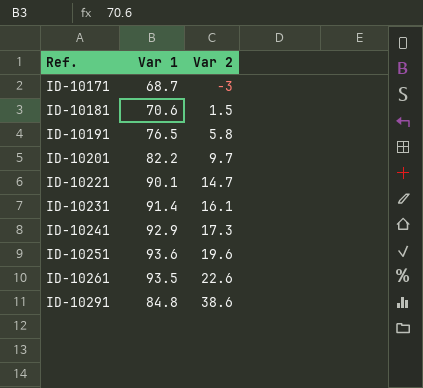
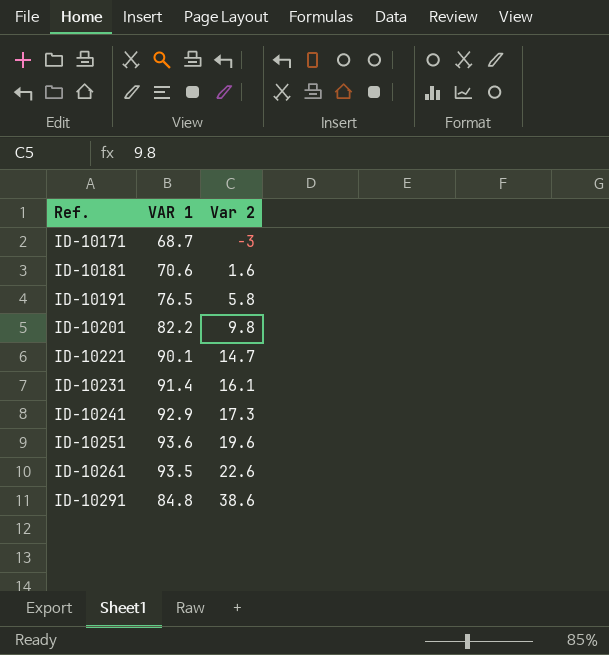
column name: Var 1 -> VAR 1
ID-10181 | Var 2: 1.5 -> 1.6
ID-10201 | Var 2: 9.7 -> 9.8

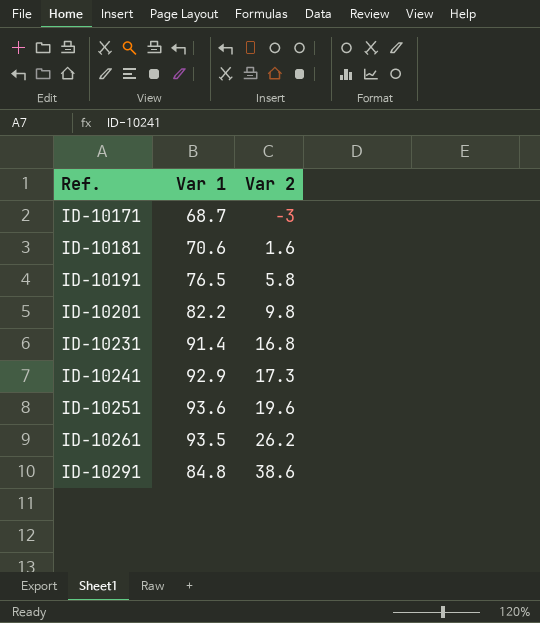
column name: VAR 1 -> Var 1
row ID-10221: 90.1 | 14.7 -> none
ID-10231 | Var 2: 16.1 -> 16.8
ID-10261 | Var 2: 22.6 -> 26.2

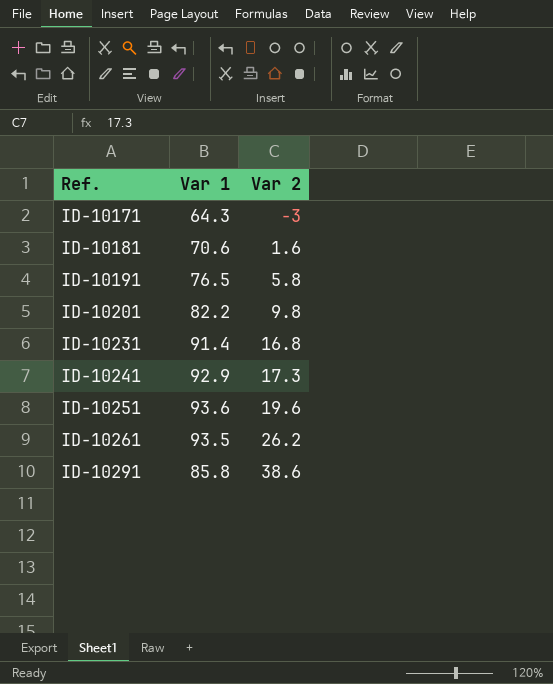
ID-10171 | Var 1: 68.7 -> 64.3
ID-10291 | Var 1: 84.8 -> 85.8

